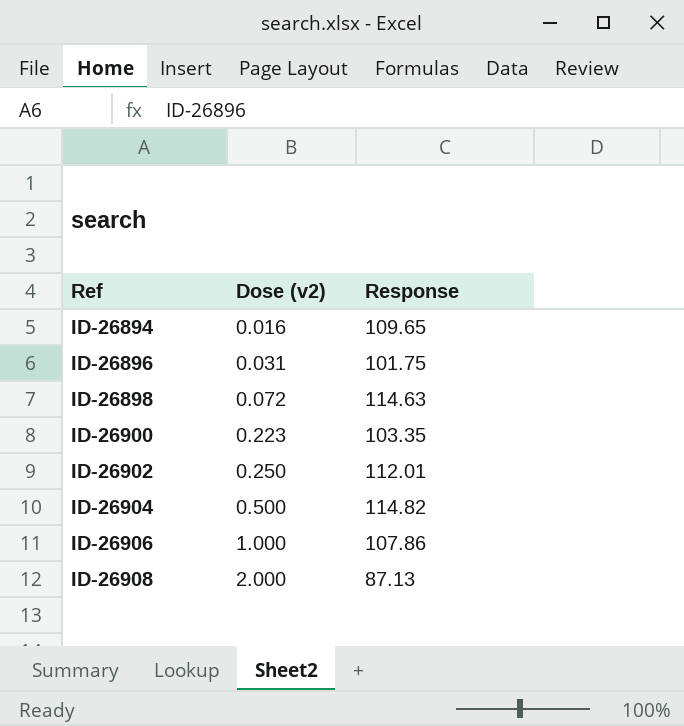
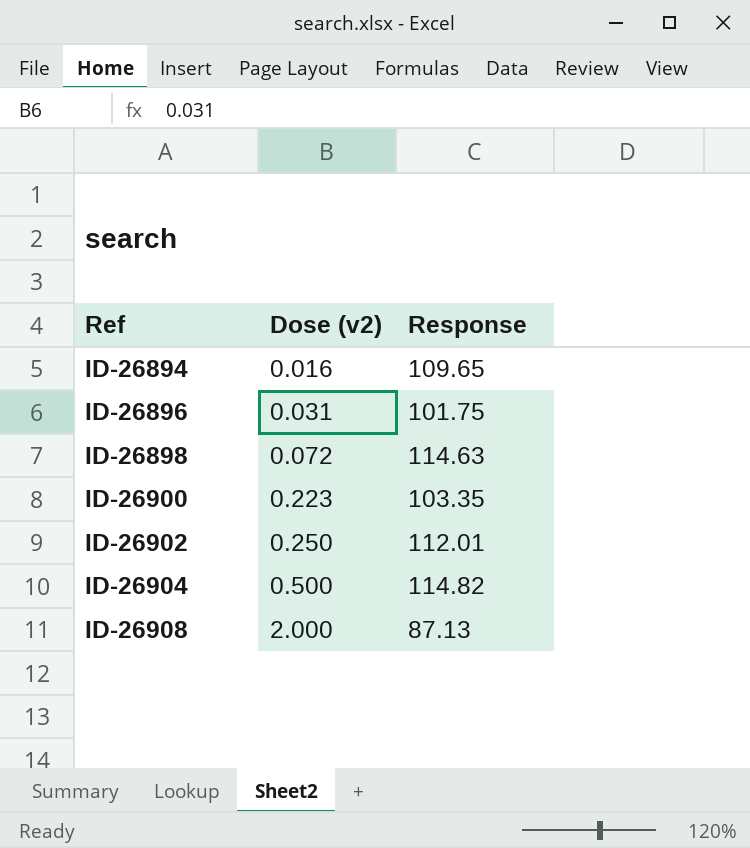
row ID-26906: 1.000 | 107.86 -> none

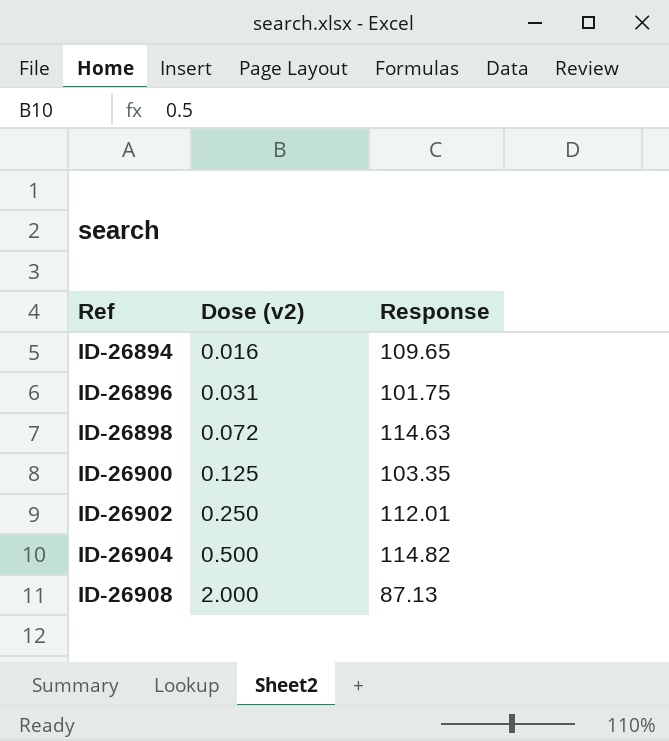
ID-26900 | Dose (v2): 0.223 -> 0.125

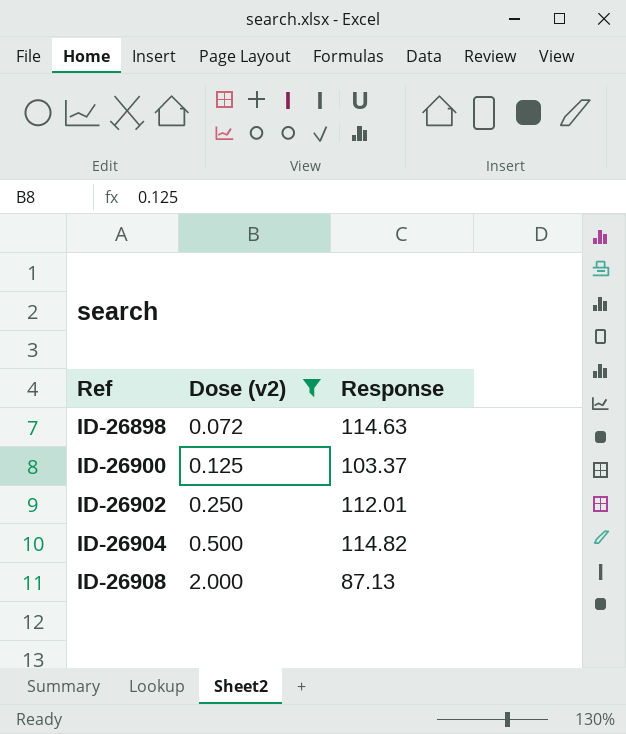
filter: none -> Dose (v2) >= 0.072
ID-26900 | Response: 103.35 -> 103.37

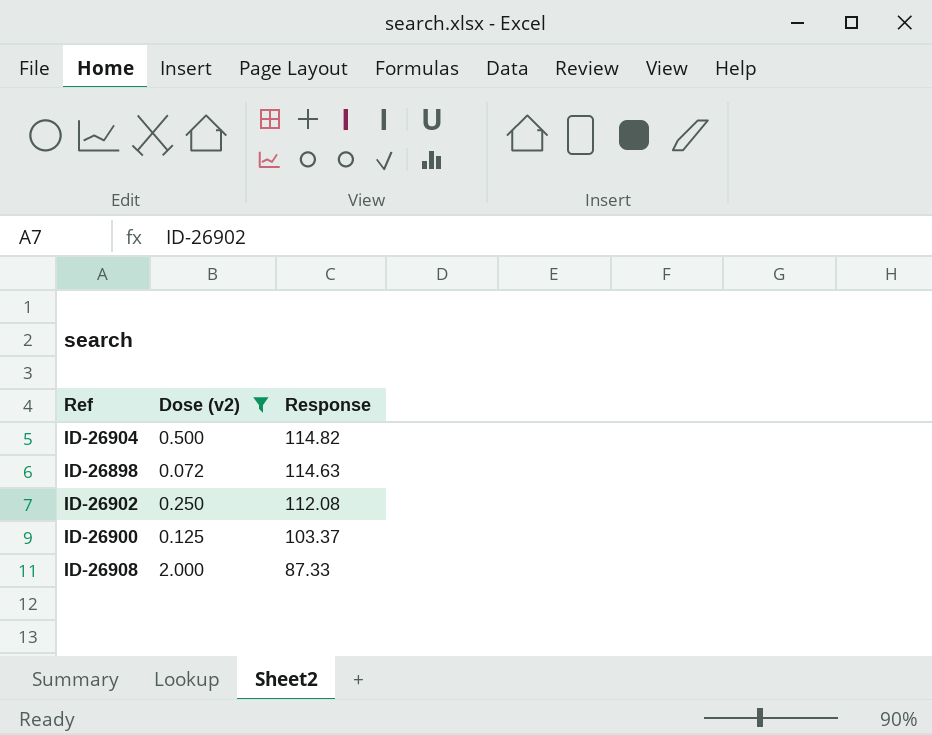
row order: Ref ascending -> Response descending
ID-26902 | Response: 112.01 -> 112.08
ID-26908 | Response: 87.13 -> 87.33

